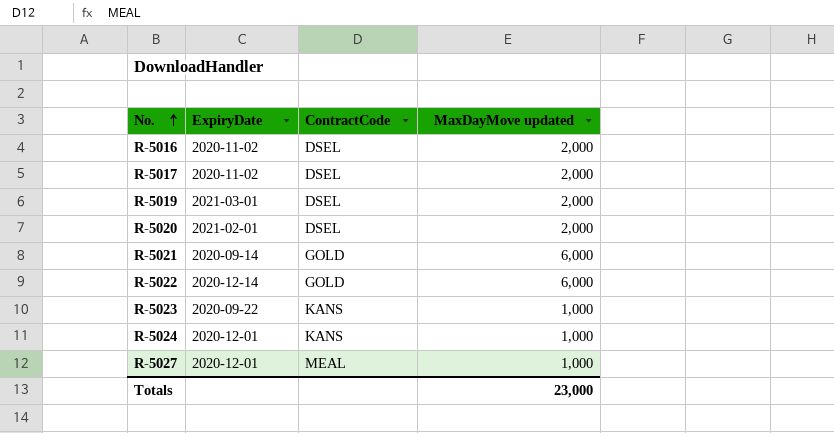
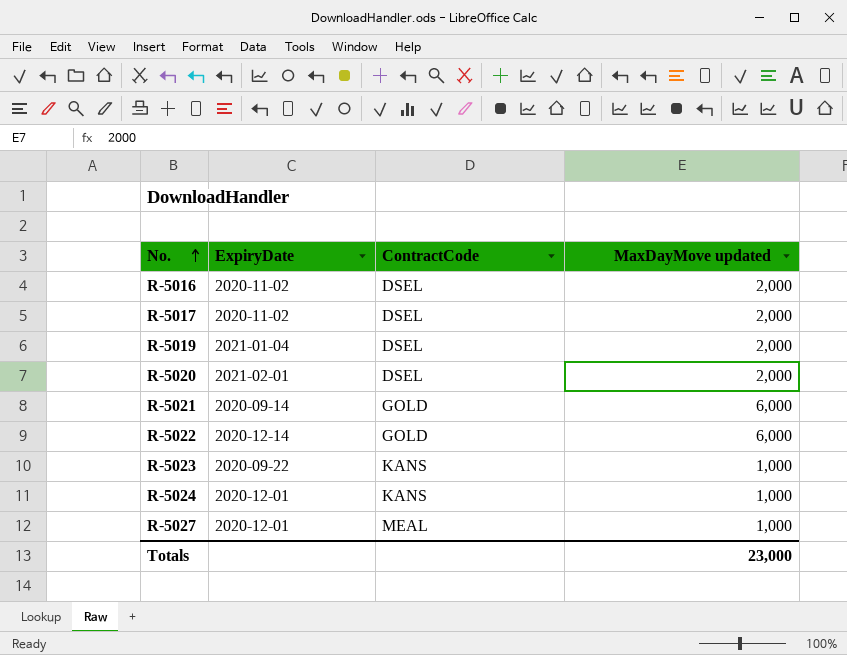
R-5019 | ExpiryDate: 2021-03-01 -> 2021-01-04

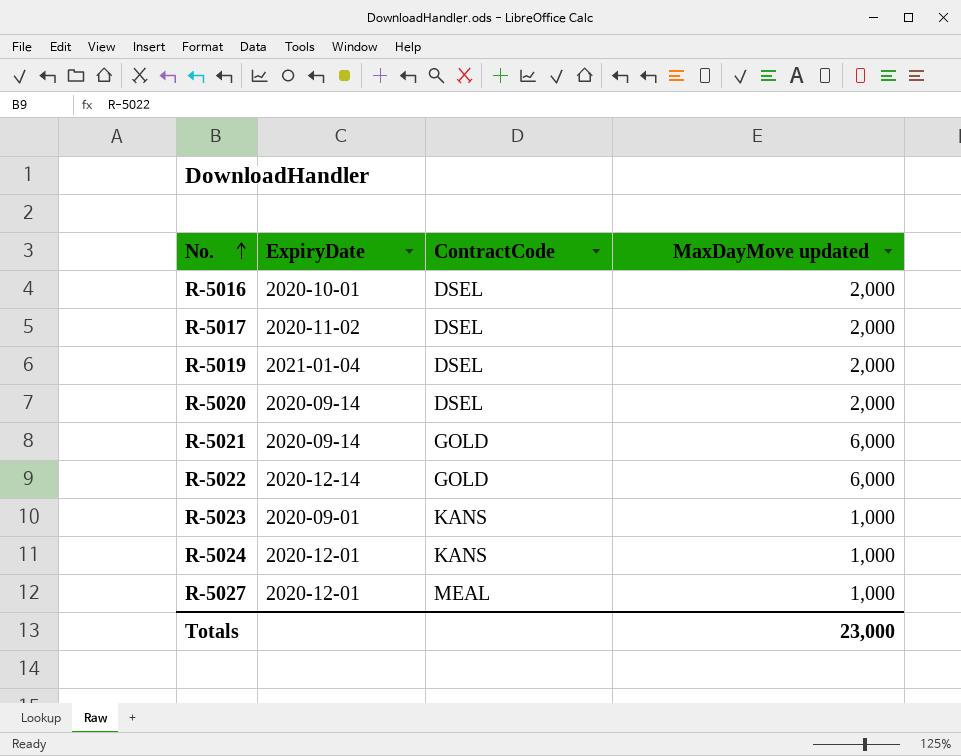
R-5016 | ExpiryDate: 2020-11-02 -> 2020-10-01
R-5020 | ExpiryDate: 2021-02-01 -> 2020-09-14
R-5023 | ExpiryDate: 2020-09-22 -> 2020-09-01

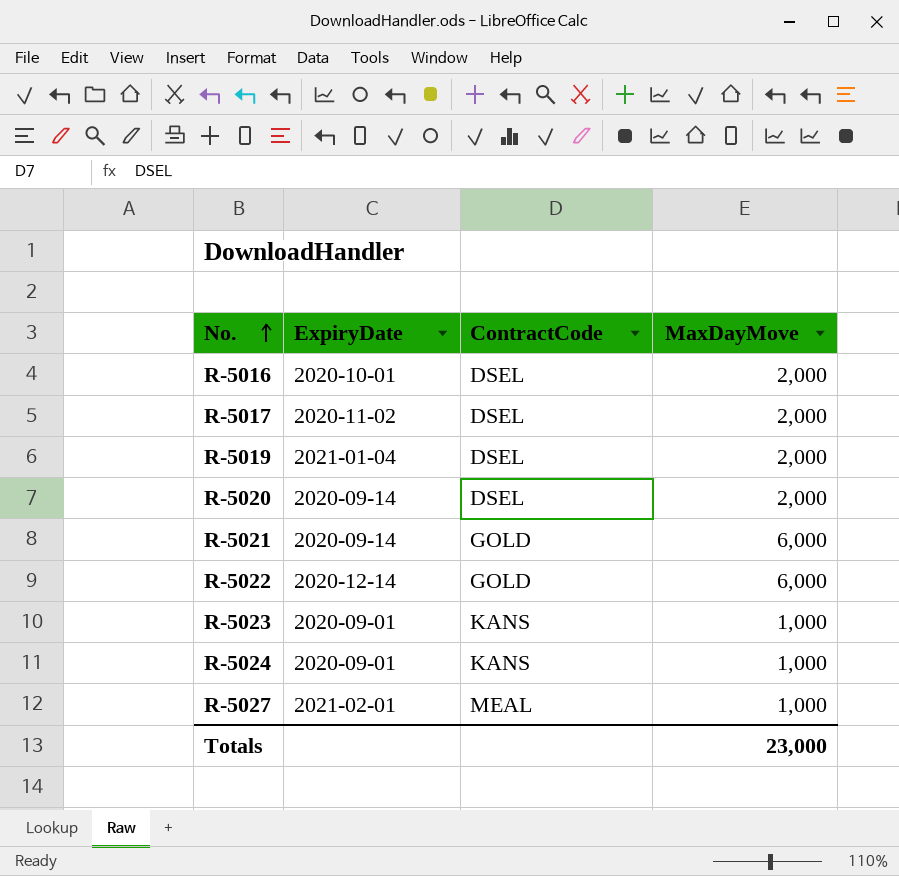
column name: MaxDayMove updated -> MaxDayMove
R-5024 | ExpiryDate: 2020-12-01 -> 2020-09-01
R-5027 | ExpiryDate: 2020-12-01 -> 2021-02-01

